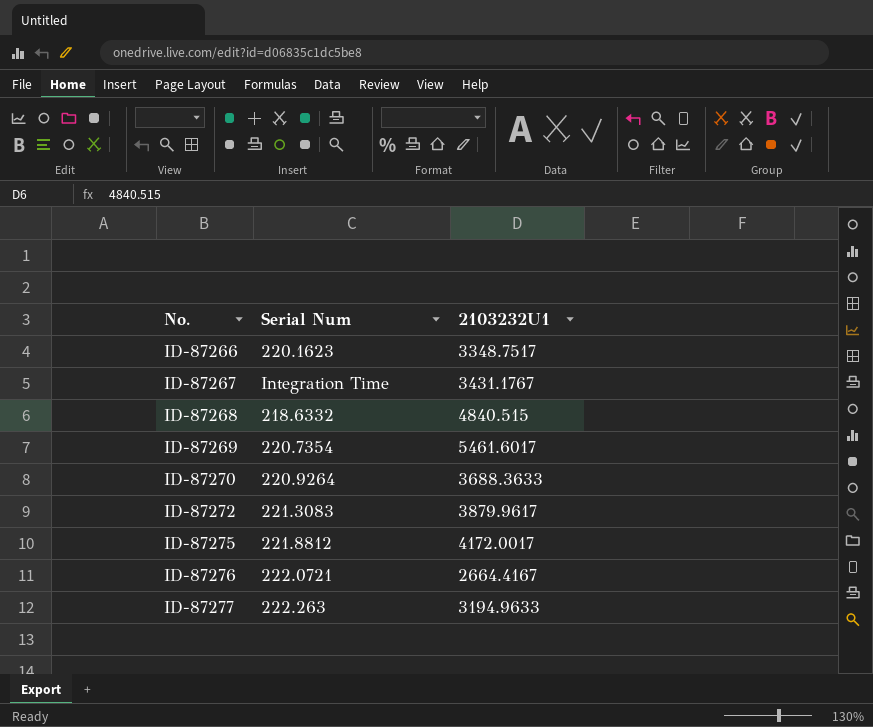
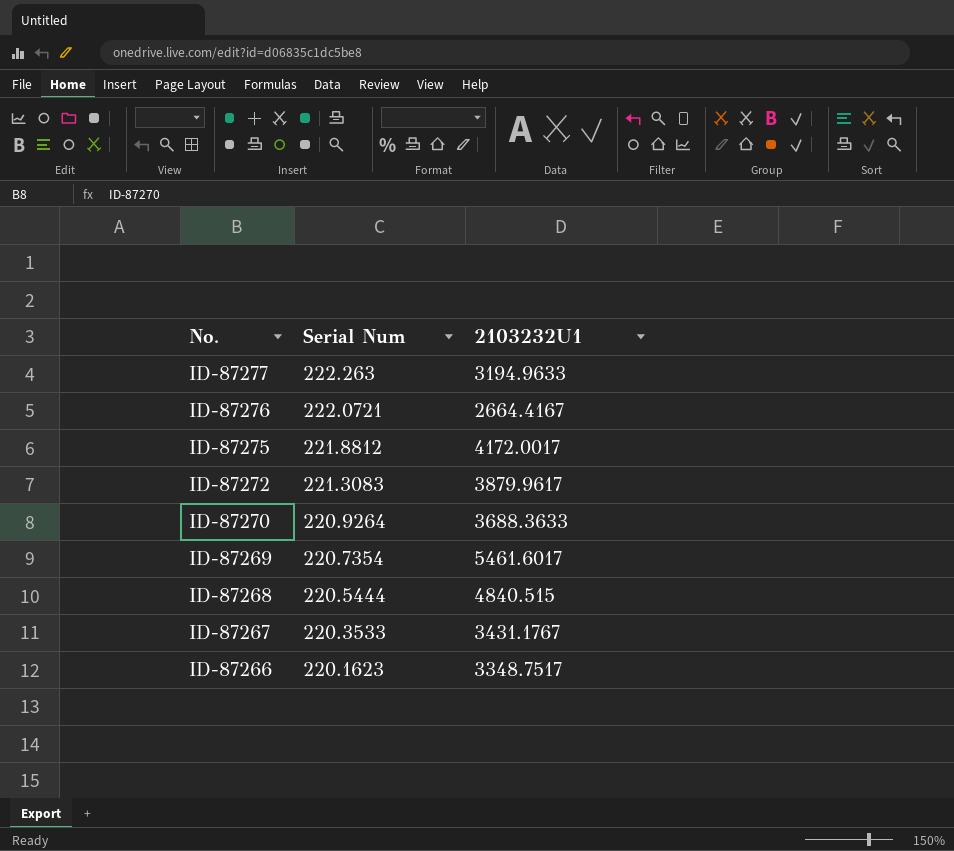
row order: No. ascending -> No. descending
ID-87268 | Serial Num: 218.6332 -> 220.5444
ID-87267 | Serial Num: Integration Time -> 220.3533

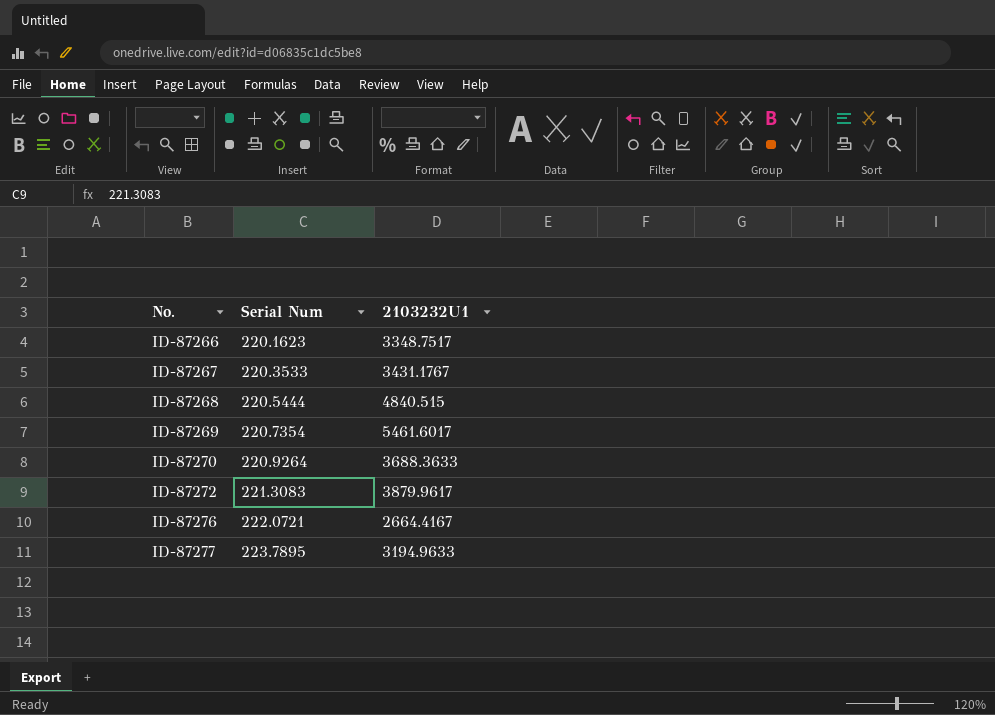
row order: No. descending -> No. ascending
row ID-87275: 221.8812 | 4172.0017 -> none
ID-87277 | Serial Num: 222.263 -> 223.7895

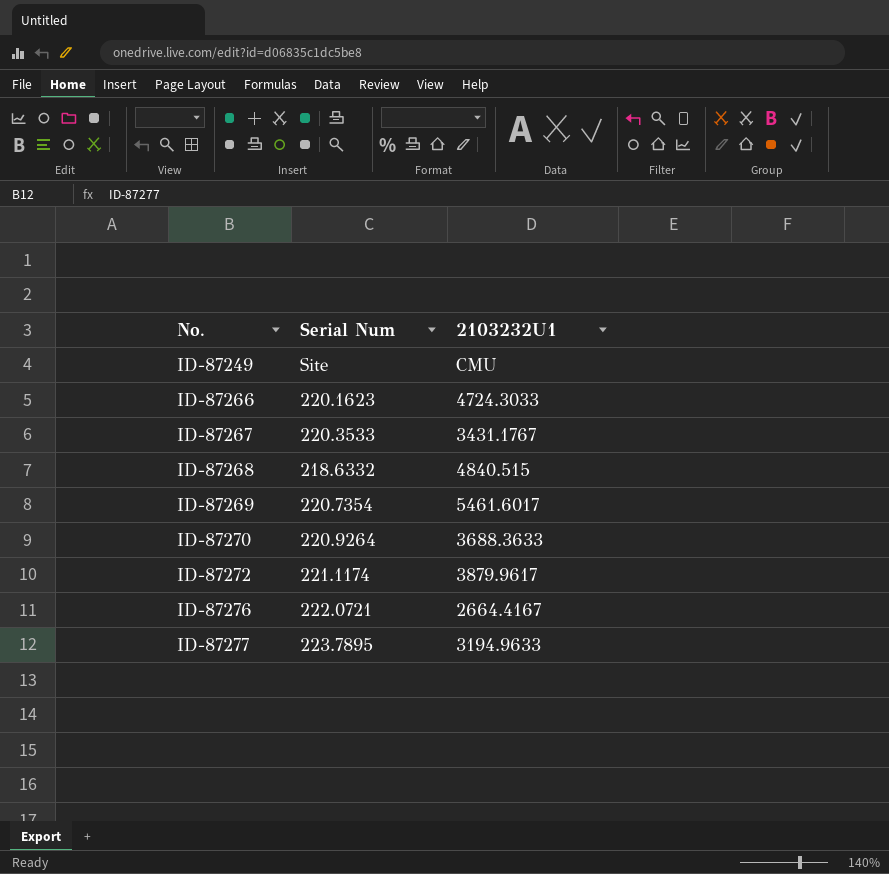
row ID-87249: none -> Site | CMU
ID-87266 | 2103232U1: 3348.7517 -> 4724.3033
ID-87268 | Serial Num: 220.5444 -> 218.6332
ID-87272 | Serial Num: 221.3083 -> 221.1174

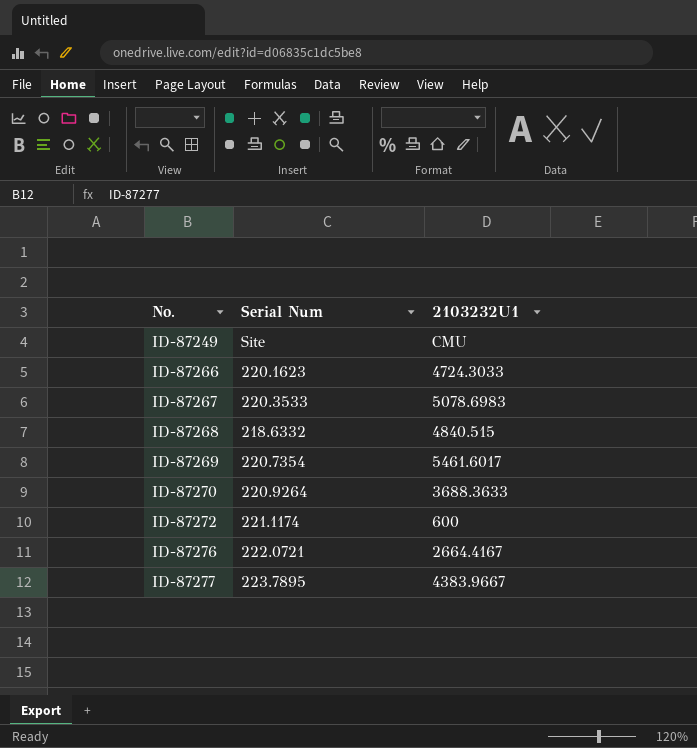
ID-87267 | 2103232U1: 3431.1767 -> 5078.6983
ID-87272 | 2103232U1: 3879.9617 -> 600
ID-87277 | 2103232U1: 3194.9633 -> 4383.9667

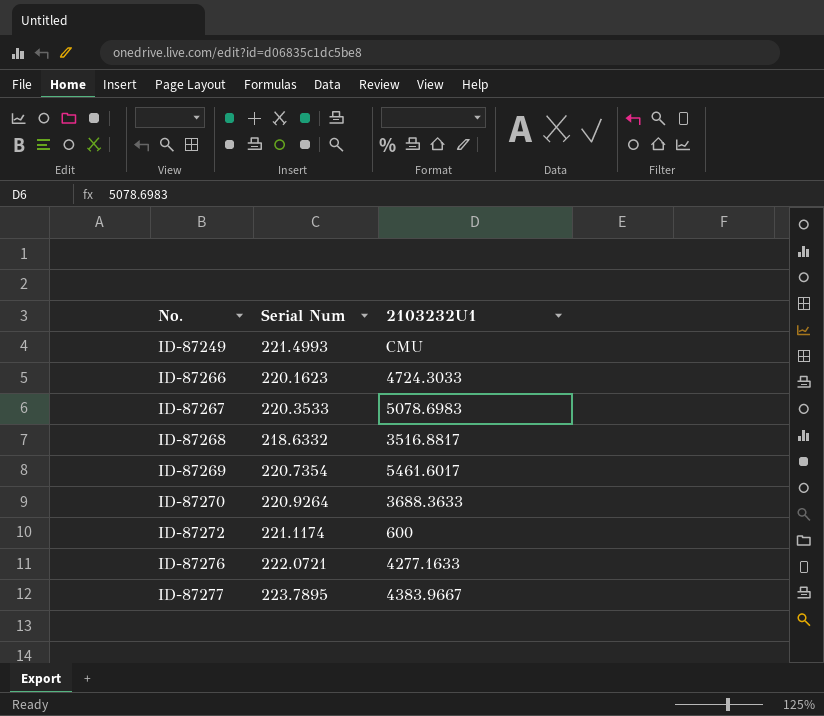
ID-87249 | Serial Num: Site -> 221.4993
ID-87268 | 2103232U1: 4840.515 -> 3516.8817
ID-87276 | 2103232U1: 2664.4167 -> 4277.1633

